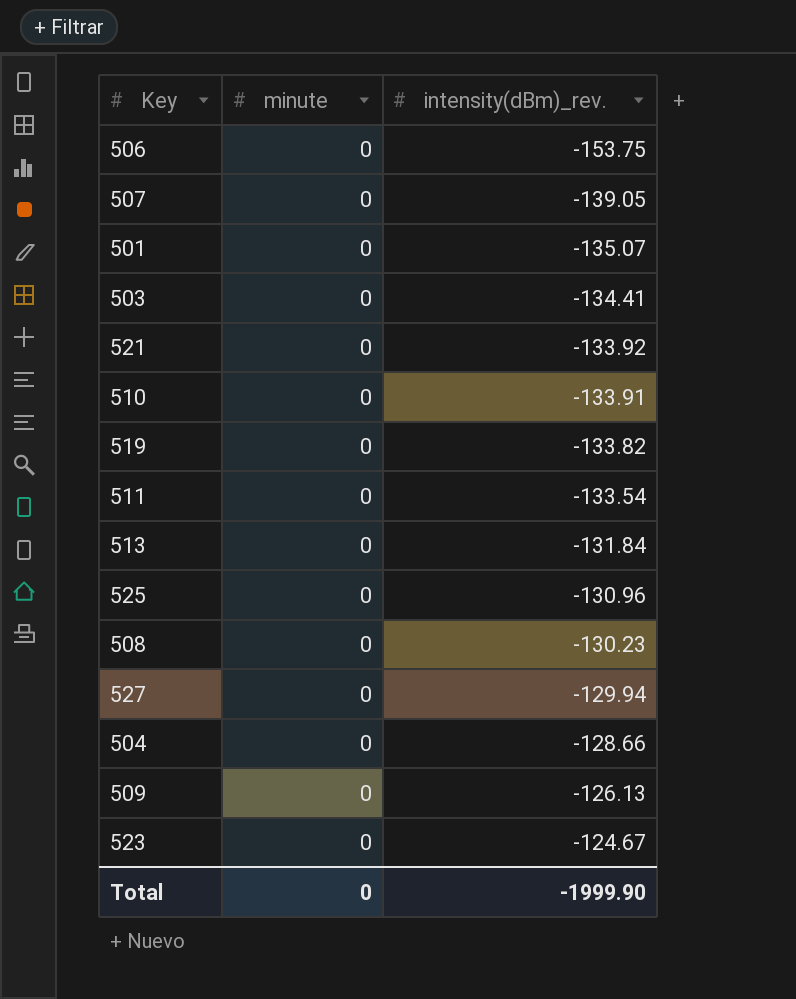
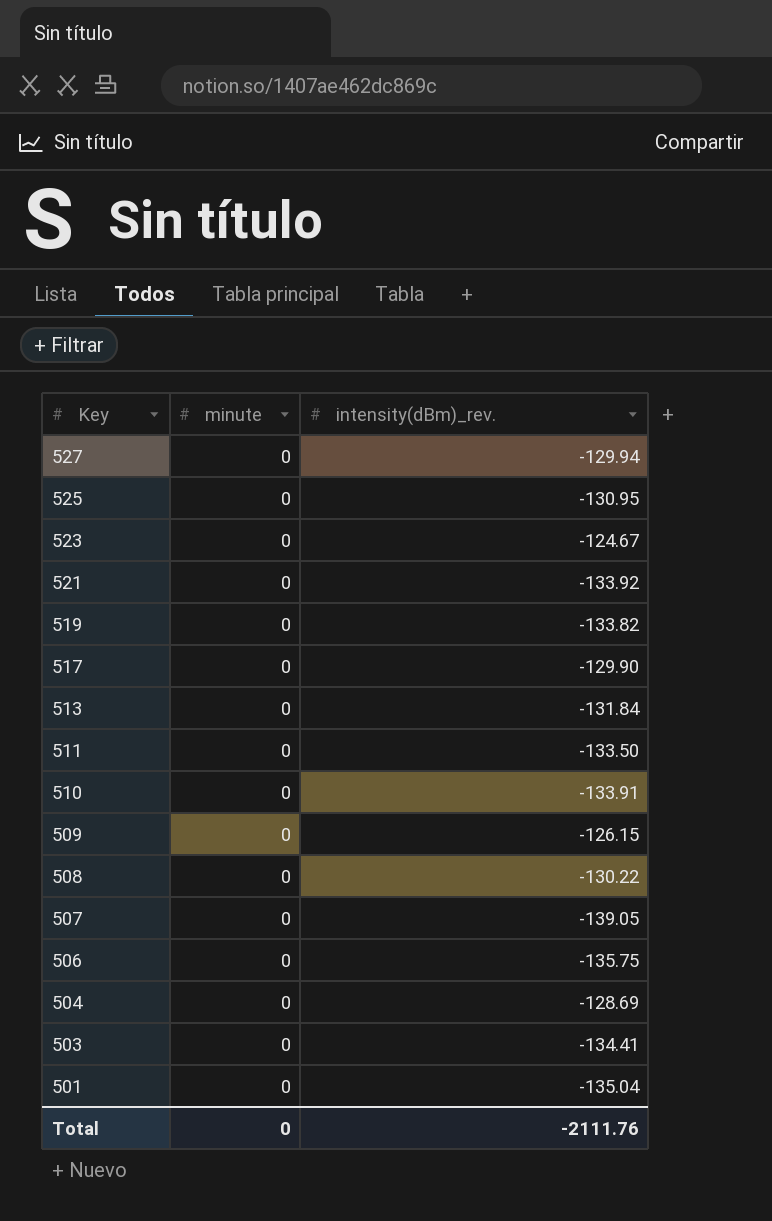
row order: intensity(dBm)_rev. ascending -> Key descending
525 | intensity(dBm)_rev.: -130.96 -> -130.95
row 517: none -> 0 | -129.90
511 | intensity(dBm)_rev.: -133.54 -> -133.50
509 | intensity(dBm)_rev.: -126.13 -> -126.15
508 | intensity(dBm)_rev.: -130.23 -> -130.22
506 | intensity(dBm)_rev.: -153.75 -> -135.75
504 | intensity(dBm)_rev.: -128.66 -> -128.69
501 | intensity(dBm)_rev.: -135.07 -> -135.04
Total | intensity(dBm)_rev.: -1999.90 -> -2111.76

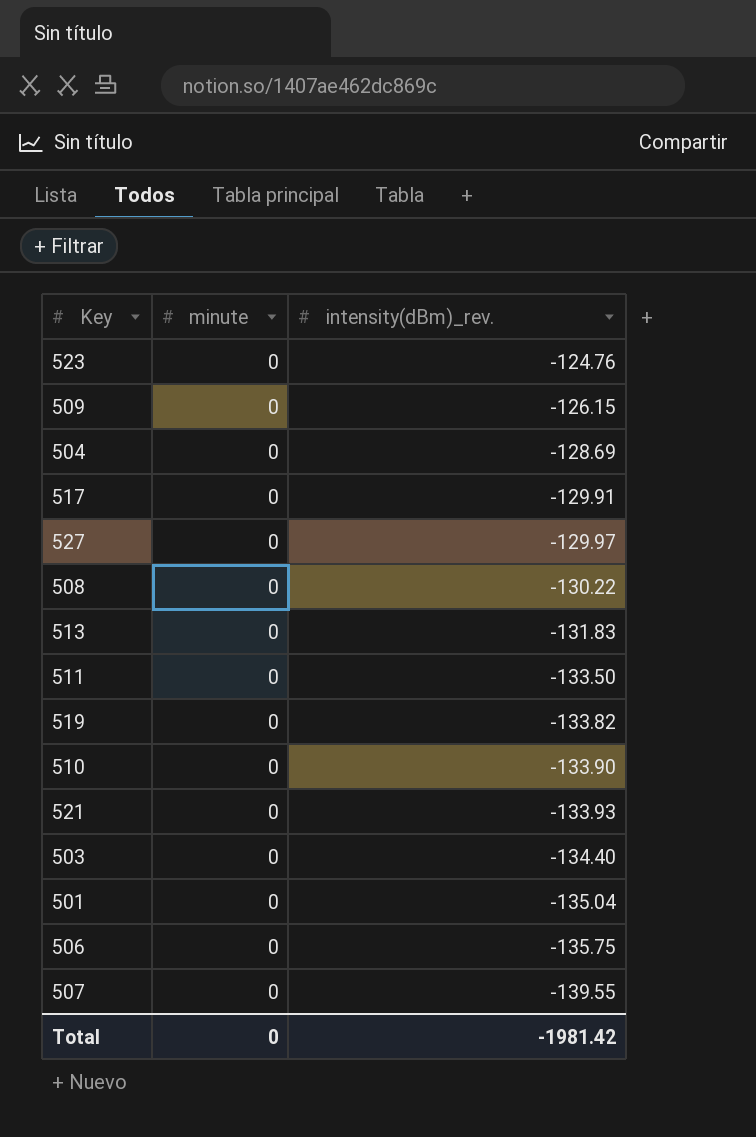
row order: Key descending -> intensity(dBm)_rev. descending
row 525: 0 | -130.95 -> none
523 | intensity(dBm)_rev.: -124.67 -> -124.76
517 | intensity(dBm)_rev.: -129.90 -> -129.91
527 | intensity(dBm)_rev.: -129.94 -> -129.97
513 | intensity(dBm)_rev.: -131.84 -> -131.83
510 | intensity(dBm)_rev.: -133.91 -> -133.90
521 | intensity(dBm)_rev.: -133.92 -> -133.93
503 | intensity(dBm)_rev.: -134.41 -> -134.40
507 | intensity(dBm)_rev.: -139.05 -> -139.55
Total | intensity(dBm)_rev.: -2111.76 -> -1981.42

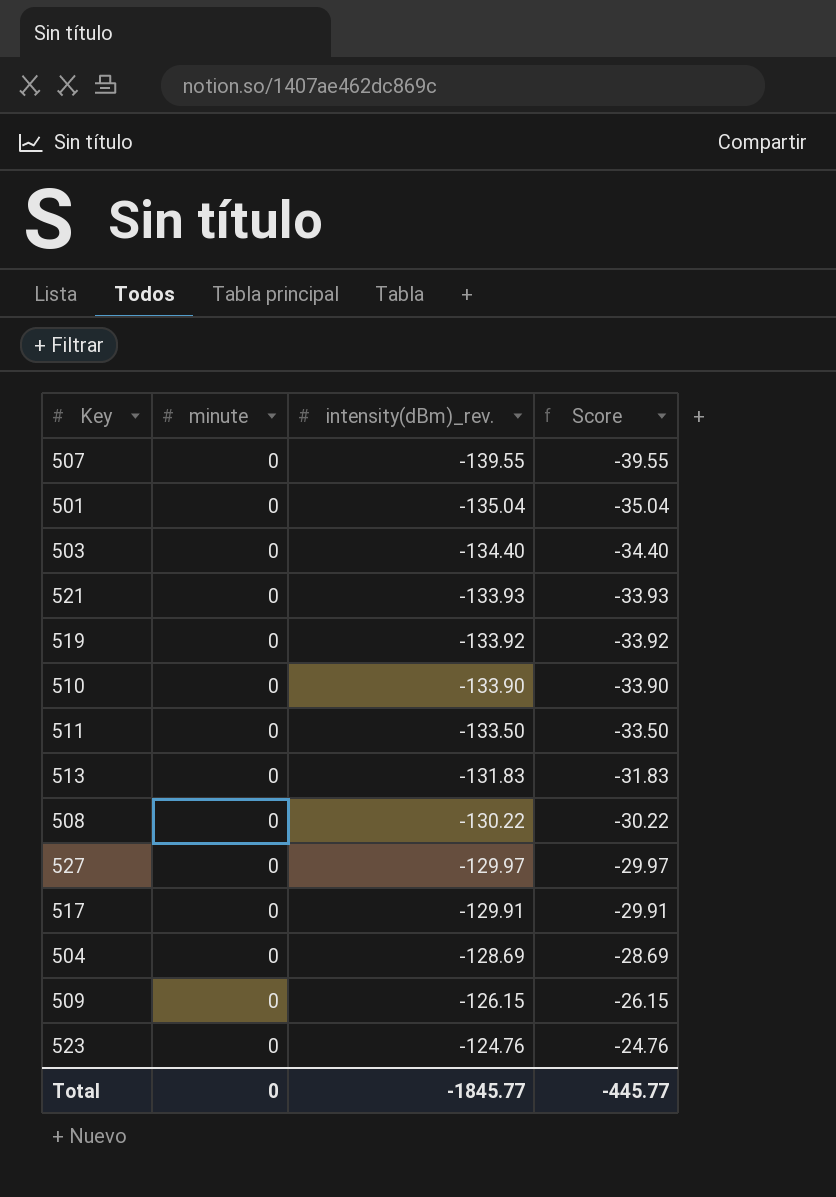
row order: intensity(dBm)_rev. descending -> intensity(dBm)_rev. ascending
column Score | formula: none -> [intensity(dBm)_rev.] + 100
row 506: 0 | -135.75 -> none
519 | intensity(dBm)_rev.: -133.82 -> -133.92
Total | intensity(dBm)_rev.: -1981.42 -> -1845.77

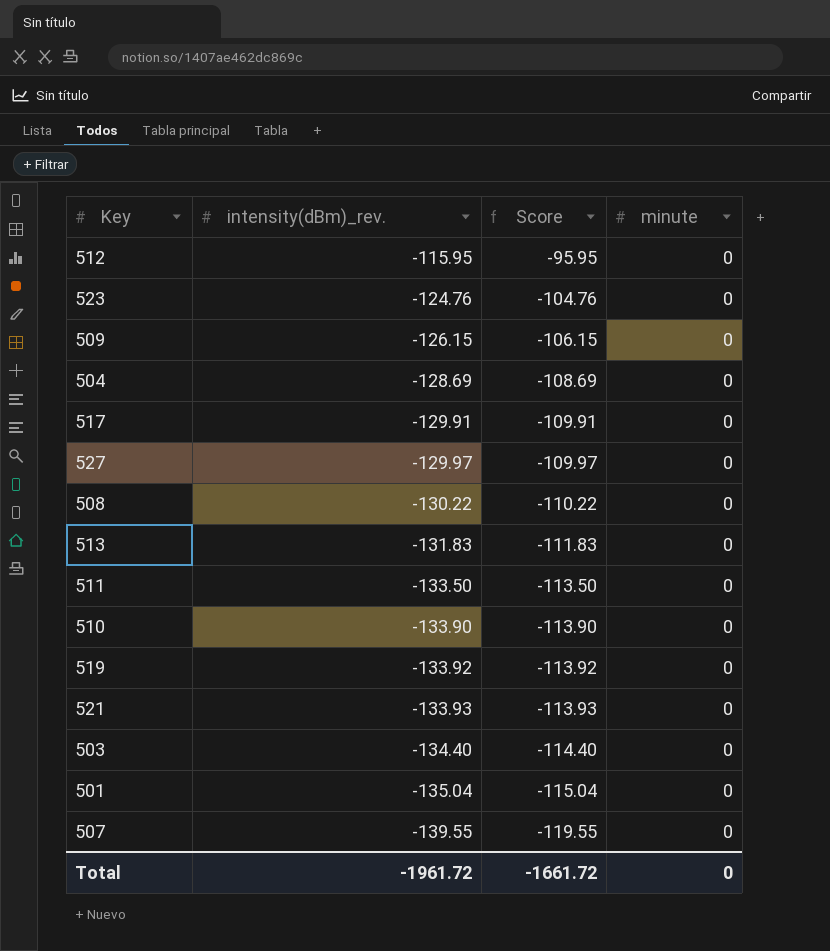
row order: intensity(dBm)_rev. ascending -> intensity(dBm)_rev. descending
column Score | formula: [intensity(dBm)_rev.] + 100 -> [intensity(dBm)_rev.] + 20
column minute | position: 2 -> 4
row 512: none -> -115.95 | -95.95 | 0
Total | intensity(dBm)_rev.: -1845.77 -> -1961.72
Total | Score: -445.77 -> -1661.72

